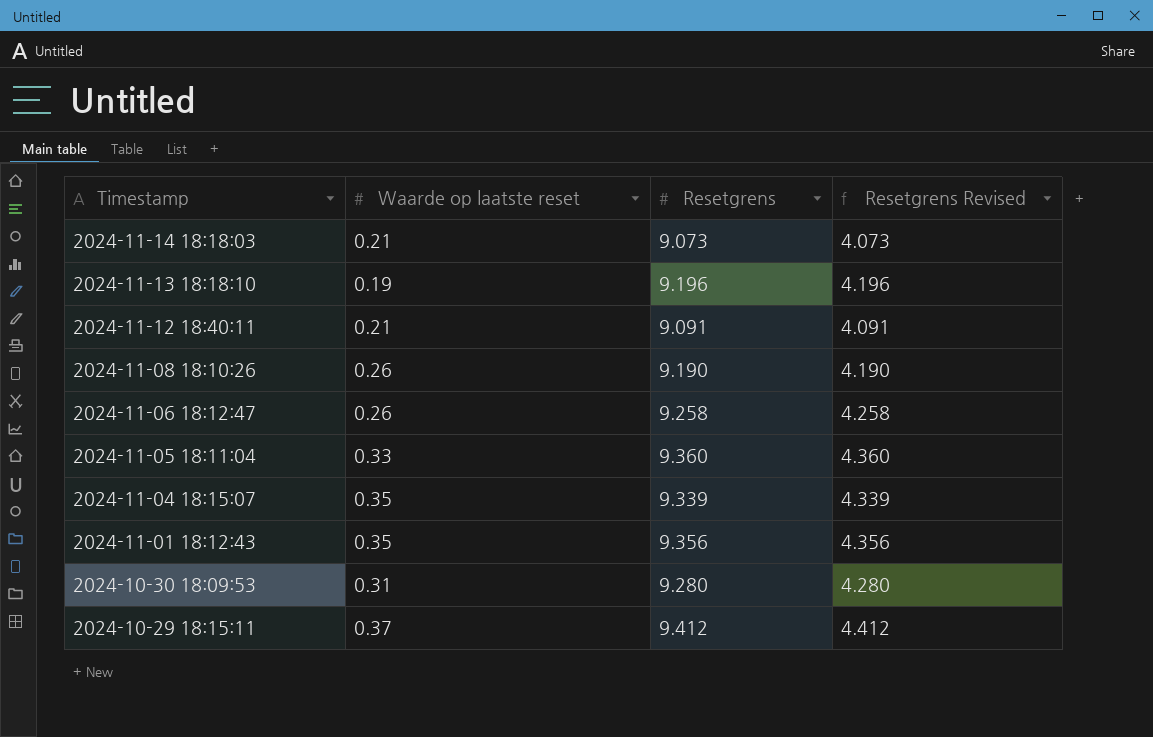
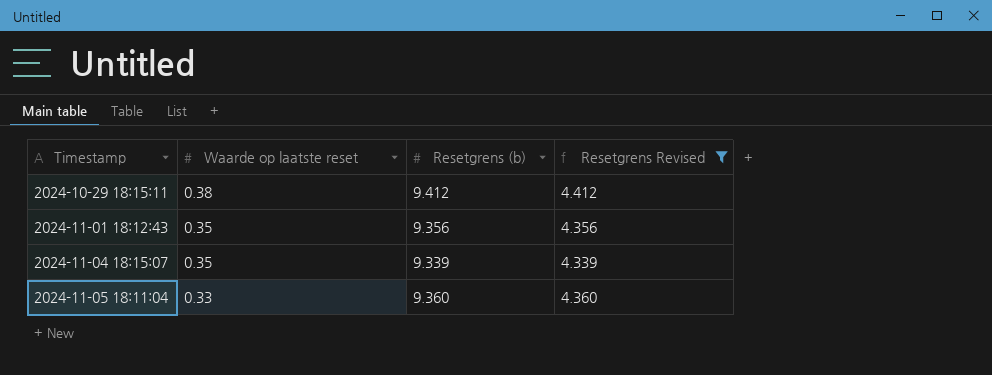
filter: none -> Resetgrens Revised >= 4.339
row order: Timestamp descending -> Timestamp ascending
column name: Resetgrens -> Resetgrens (b)
2024-10-29 18:15:11 | Waarde op laatste reset: 0.37 -> 0.38

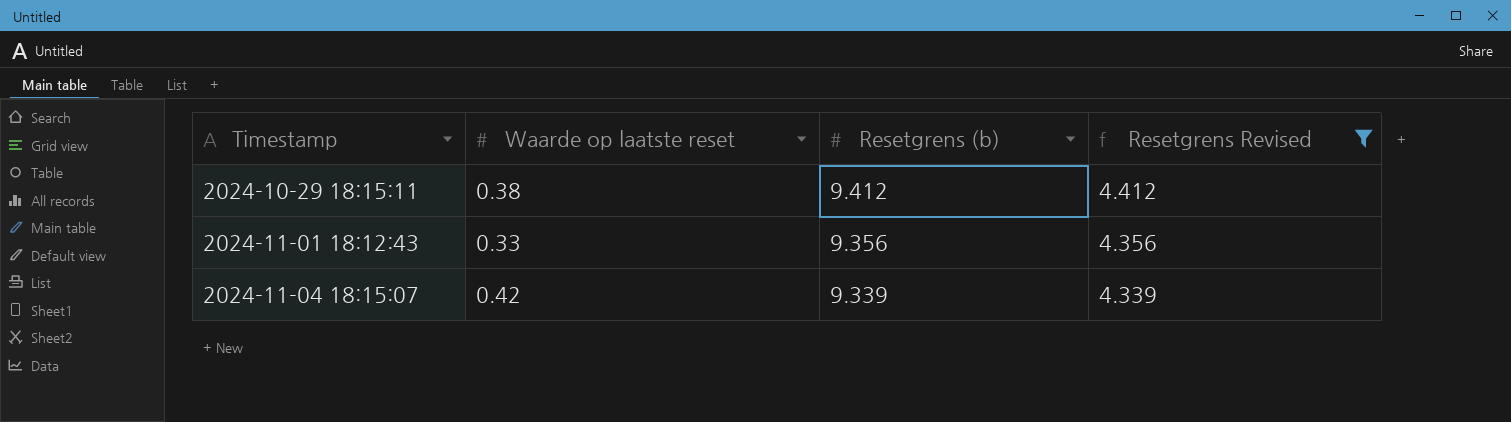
row 2024-11-05 18:11:04: 0.33 | 9.360 | 4.360 -> none
2024-11-01 18:12:43 | Waarde op laatste reset: 0.35 -> 0.33
2024-11-04 18:15:07 | Waarde op laatste reset: 0.35 -> 0.42

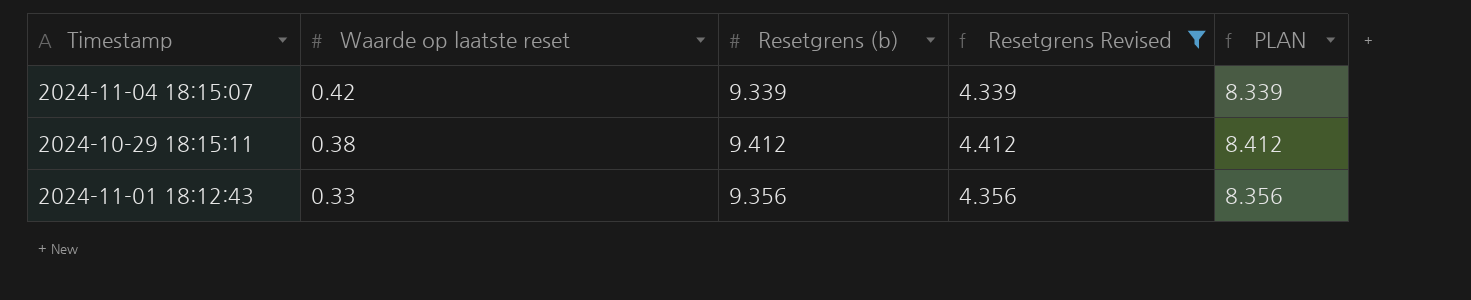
row order: Timestamp ascending -> Waarde op laatste reset descending
column PLAN | formula: none -> [Resetgrens (b)] - 1

